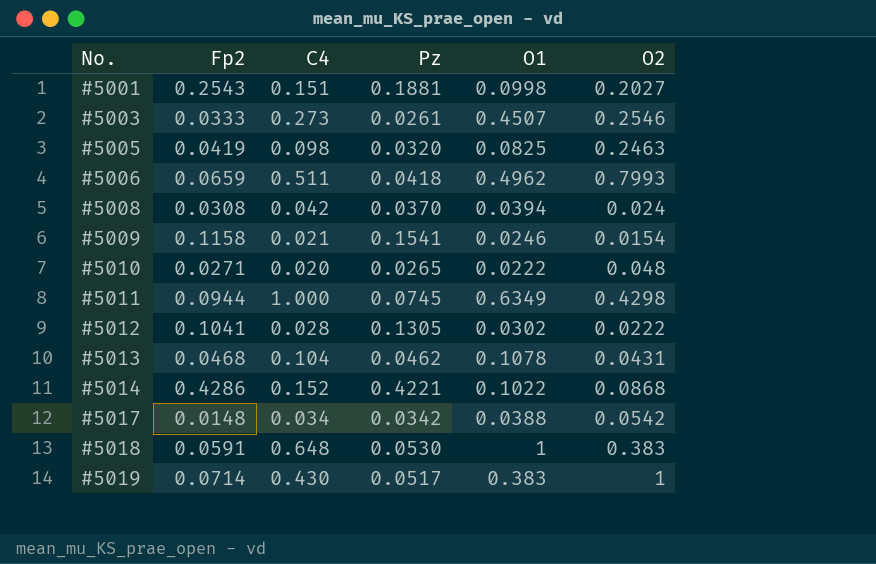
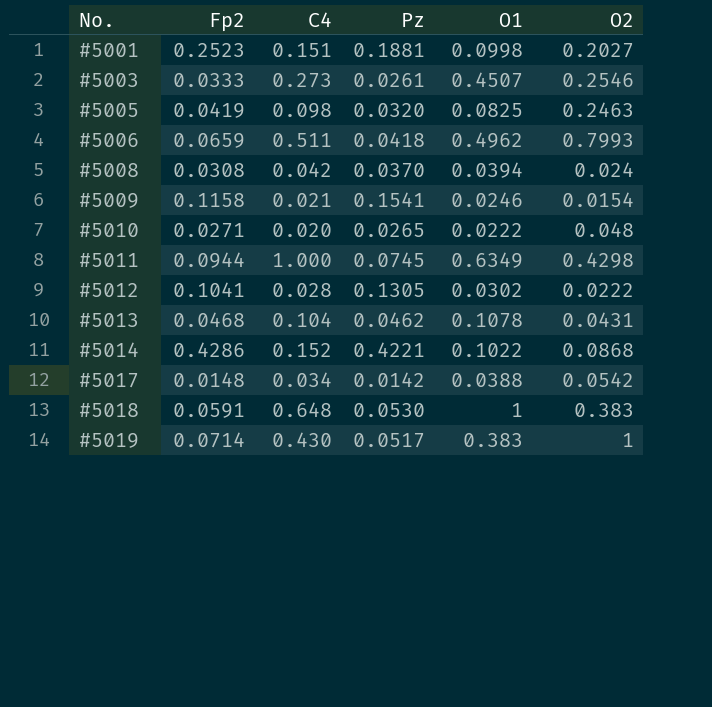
#5001 | Fp2: 0.2543 -> 0.2523
#5017 | Pz: 0.0342 -> 0.0142

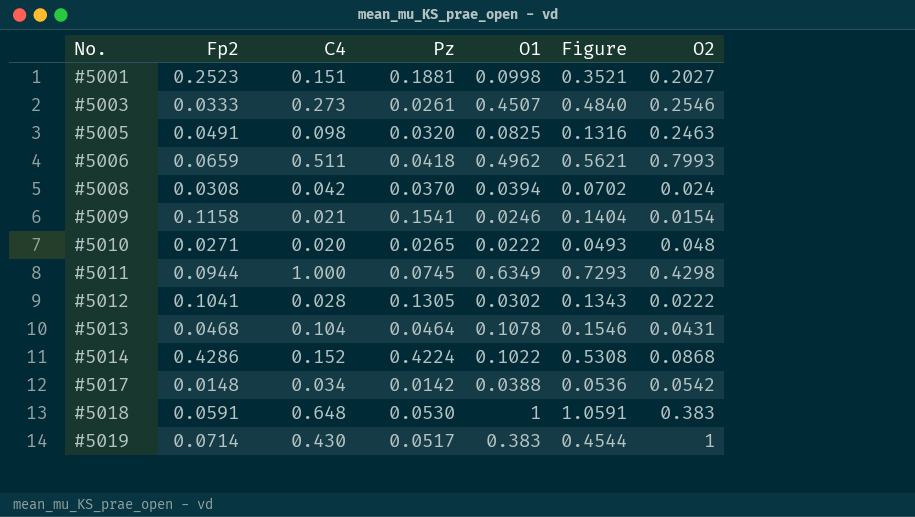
column Figure | formula: none -> [Fp2] + [O1]
#5005 | Fp2: 0.0419 -> 0.0491
#5013 | Pz: 0.0462 -> 0.0464
#5014 | Pz: 0.4221 -> 0.4224

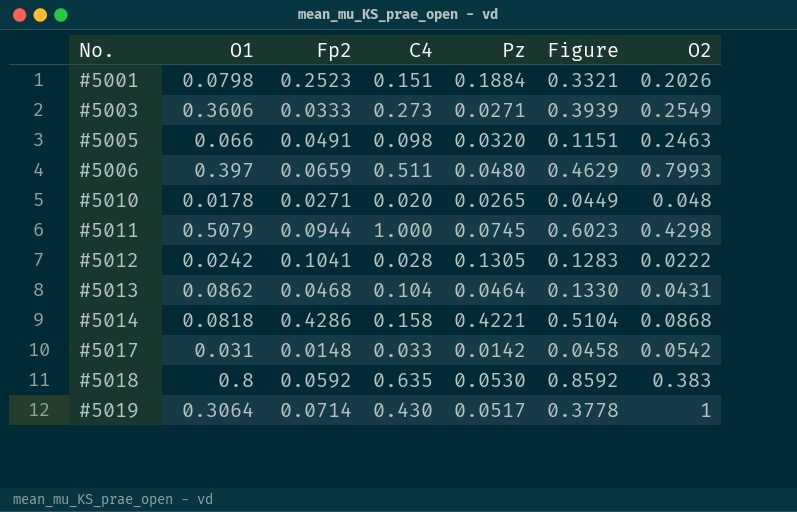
column O1 | position: 5 -> 2
row #5008: 0.0308 | 0.042 | 0.0370 | 0.0394 | 0.0702 | 0.024 -> none
row #5009: 0.1158 | 0.021 | 0.1541 | 0.0246 | 0.1404 | 0.0154 -> none
#5001 | O1: 0.0998 -> 0.0798
#5001 | Pz: 0.1881 -> 0.1884
#5001 | Figure: 0.3521 -> 0.3321
#5001 | O2: 0.2027 -> 0.2026
#5003 | O1: 0.4507 -> 0.3606
#5003 | Pz: 0.0261 -> 0.0271
#5003 | Figure: 0.4840 -> 0.3939
#5003 | O2: 0.2546 -> 0.2549
#5005 | O1: 0.0825 -> 0.066
#5005 | Figure: 0.1316 -> 0.1151
#5006 | O1: 0.4962 -> 0.397
#5006 | Pz: 0.0418 -> 0.0480
#5006 | Figure: 0.5621 -> 0.4629
#5010 | O1: 0.0222 -> 0.0178
#5010 | Figure: 0.0493 -> 0.0449
#5011 | O1: 0.6349 -> 0.5079
#5011 | Figure: 0.7293 -> 0.6023
#5012 | O1: 0.0302 -> 0.0242
#5012 | Figure: 0.1343 -> 0.1283
#5013 | O1: 0.1078 -> 0.0862
#5013 | Figure: 0.1546 -> 0.1330
#5014 | O1: 0.1022 -> 0.0818
#5014 | C4: 0.152 -> 0.158
#5014 | Pz: 0.4224 -> 0.4221
#5014 | Figure: 0.5308 -> 0.5104
#5017 | O1: 0.0388 -> 0.031
#5017 | C4: 0.034 -> 0.033
#5017 | Figure: 0.0536 -> 0.0458
#5018 | O1: 1 -> 0.8
#5018 | Fp2: 0.0591 -> 0.0592
#5018 | C4: 0.648 -> 0.635
#5018 | Figure: 1.0591 -> 0.8592
#5019 | O1: 0.383 -> 0.3064
#5019 | Figure: 0.4544 -> 0.3778

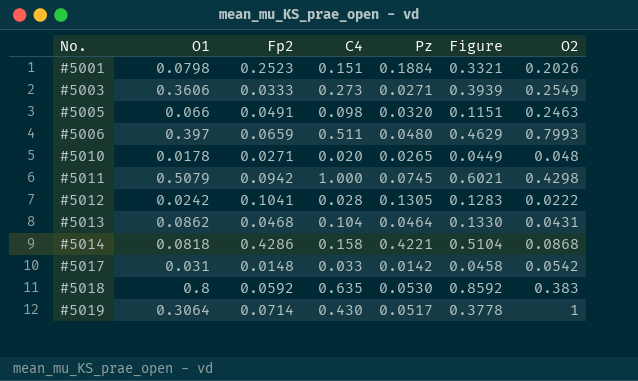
#5011 | Fp2: 0.0944 -> 0.0942
#5011 | Figure: 0.6023 -> 0.6021

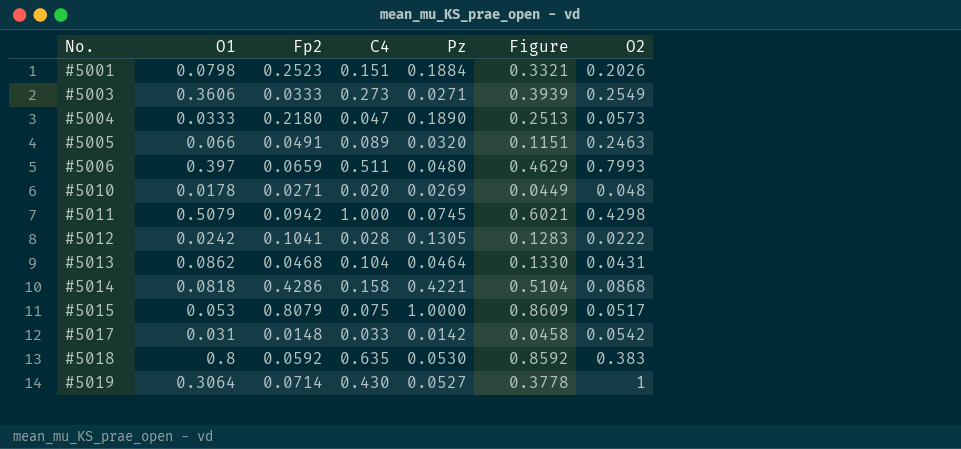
row #5004: none -> 0.0333 | 0.2180 | 0.047 | 0.1890 | 0.2513 | 0.0573
#5005 | C4: 0.098 -> 0.089
#5010 | Pz: 0.0265 -> 0.0269
row #5015: none -> 0.053 | 0.8079 | 0.075 | 1.0000 | 0.8609 | 0.0517
#5019 | Pz: 0.0517 -> 0.0527

